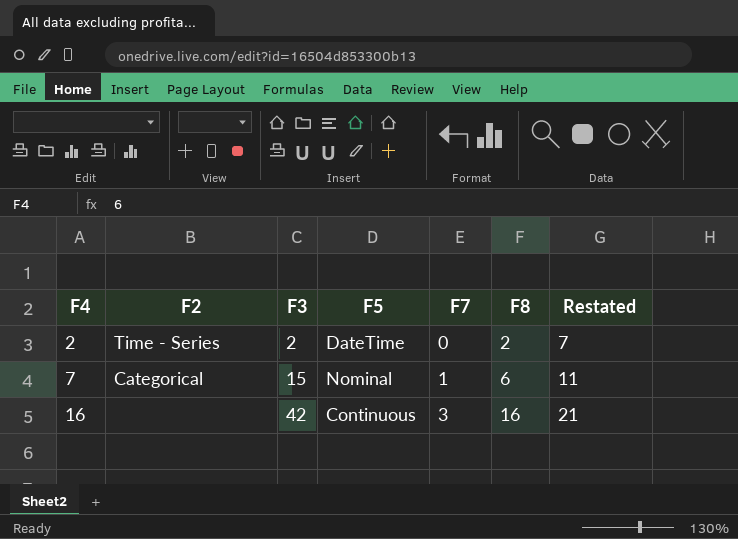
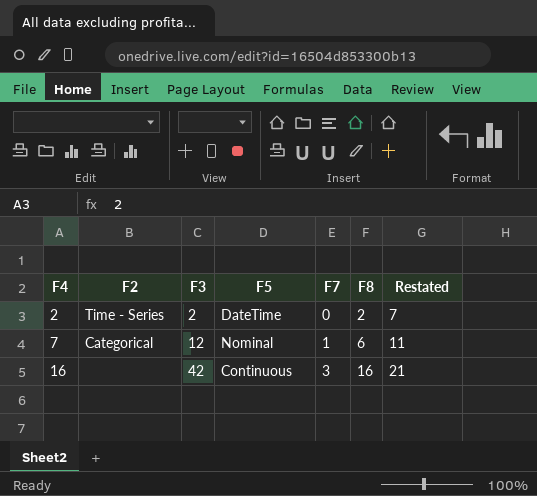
7 | F3: 15 -> 12

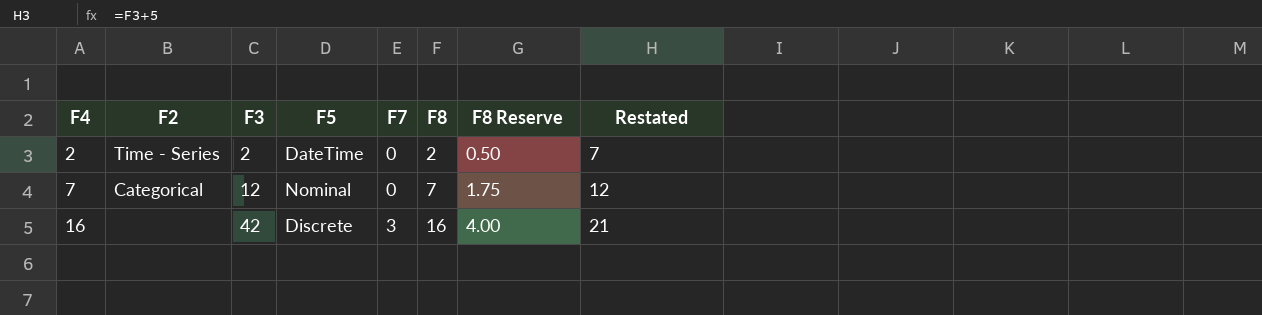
column F8 Reserve | formula: none -> [F8] * 0.25
7 | F7: 1 -> 0
7 | F8: 6 -> 7
7 | Restated: 11 -> 12
16 | F5: Continuous -> Discrete

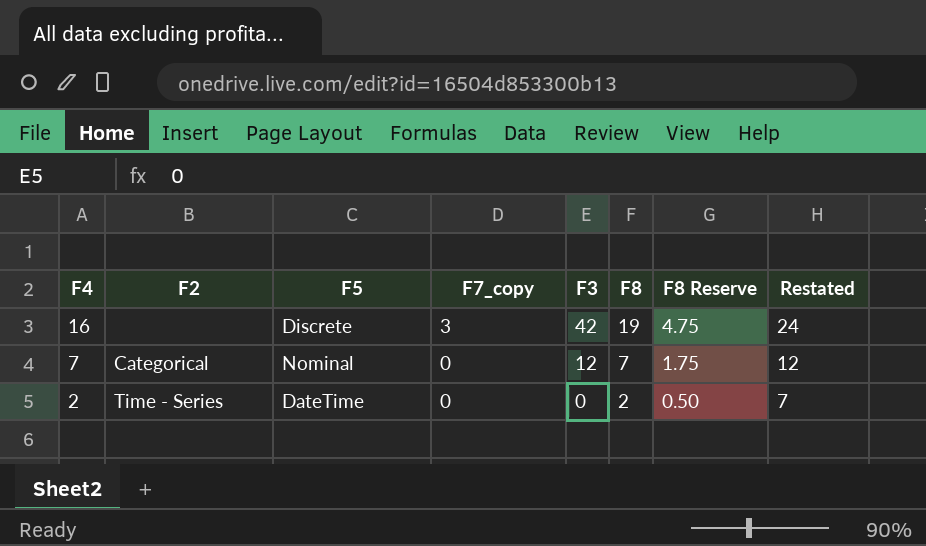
row order: F4 ascending -> F4 descending
column name: F7 -> F7_copy
column F3 | position: 3 -> 5
16 | F8: 16 -> 19
16 | F8 Reserve: 4.00 -> 4.75
16 | Restated: 21 -> 24
2 | F3: 2 -> 0

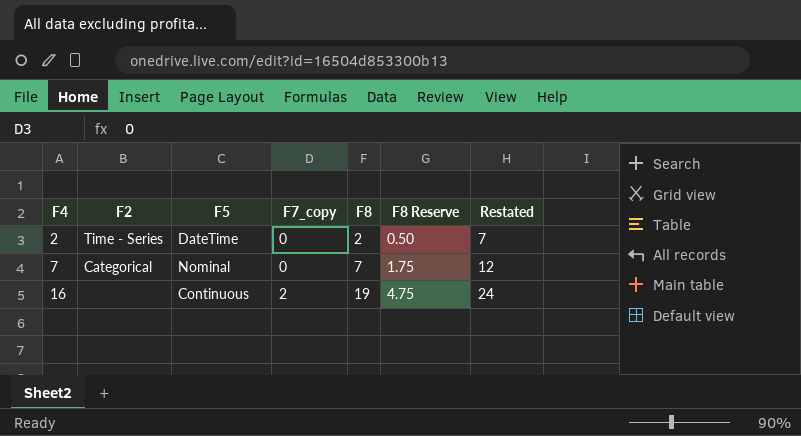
row order: F4 descending -> F4 ascending
column F3 | position: 5 -> none
16 | F5: Discrete -> Continuous
16 | F7_copy: 3 -> 2

